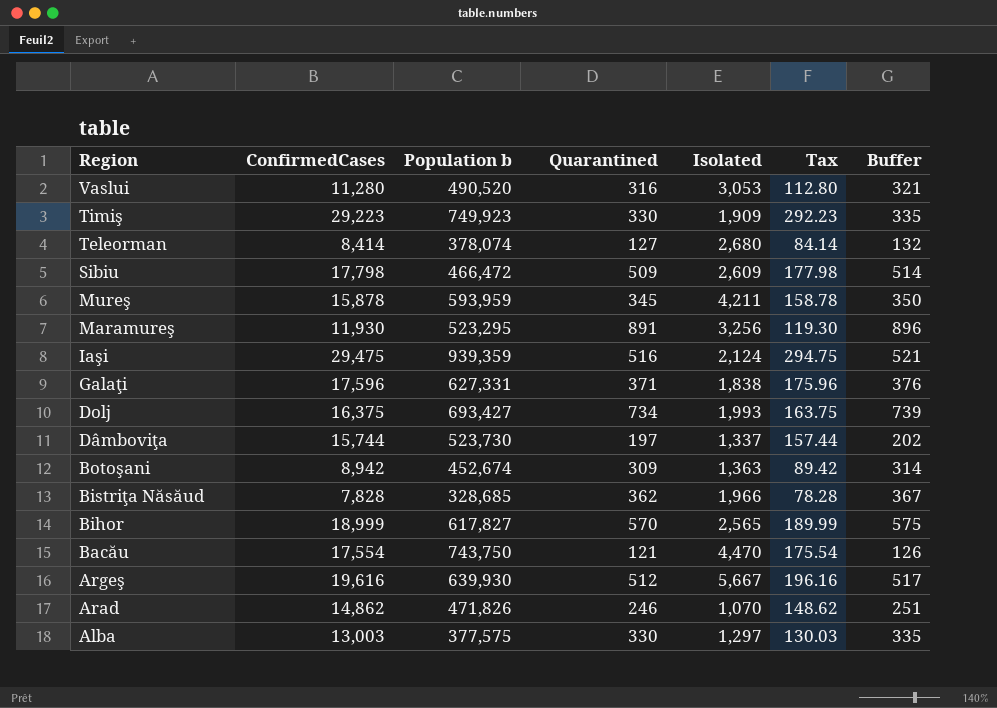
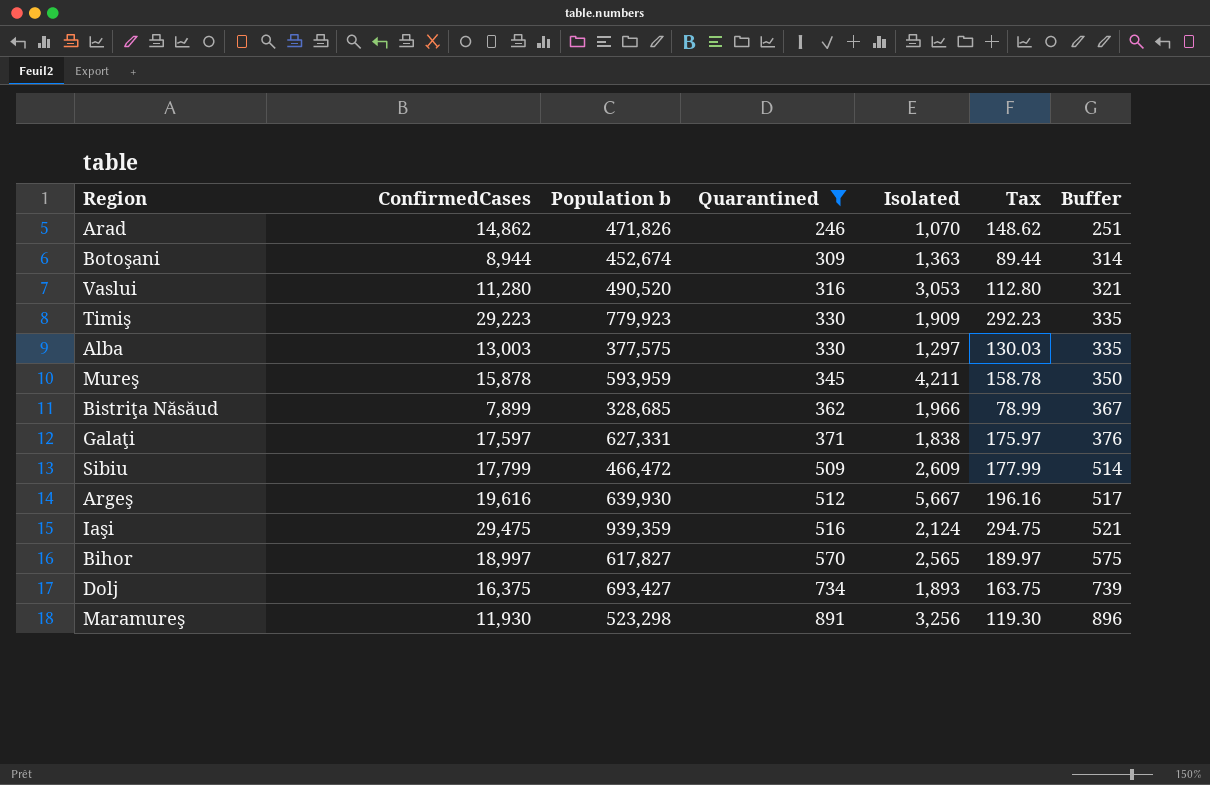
filter: none -> Quarantined >= 246
row order: Region descending -> Quarantined ascending
Botoşani | ConfirmedCases: 8,942 -> 8,944
Botoşani | Tax: 89.42 -> 89.44
Timiş | Population b: 749,923 -> 779,923
Bistriţa Năsăud | ConfirmedCases: 7,828 -> 7,899
Bistriţa Năsăud | Tax: 78.28 -> 78.99
Galaţi | ConfirmedCases: 17,596 -> 17,597
Galaţi | Tax: 175.96 -> 175.97
Sibiu | ConfirmedCases: 17,798 -> 17,799
Sibiu | Tax: 177.98 -> 177.99
Bihor | ConfirmedCases: 18,999 -> 18,997
Bihor | Tax: 189.99 -> 189.97
Dolj | Isolated: 1,993 -> 1,893
Maramureş | Population b: 523,295 -> 523,298

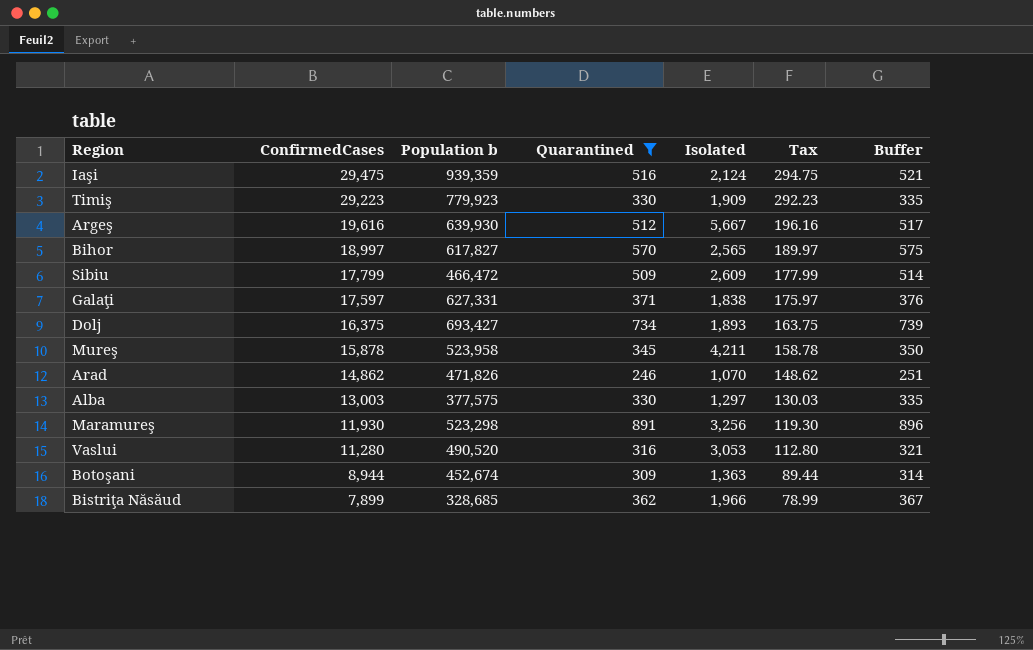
row order: Quarantined ascending -> ConfirmedCases descending
Mureş | Population b: 593,959 -> 523,958

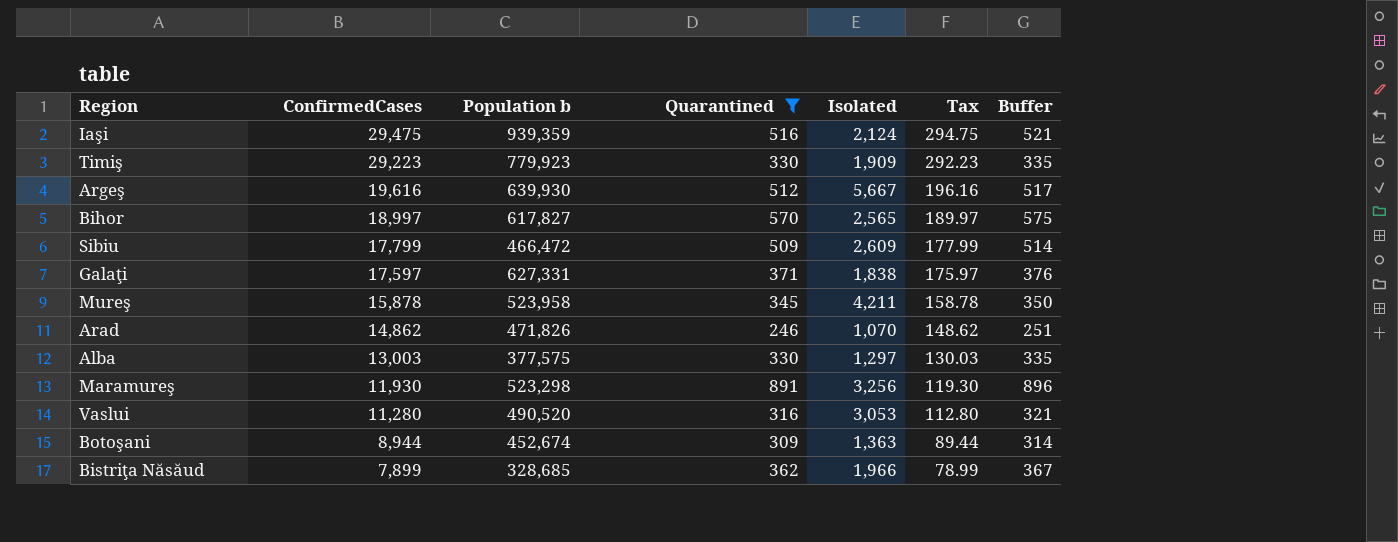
row Dolj: 16,375 | 693,427 | 734 | 1,893 | 163.75 | 739 -> none

